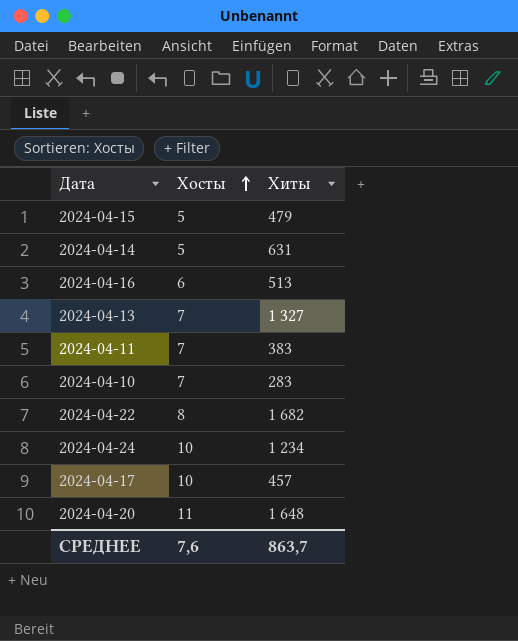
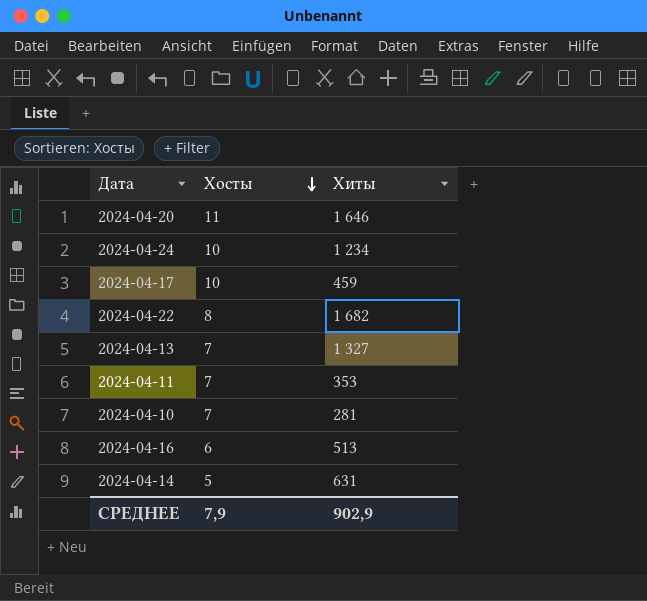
row order: Хосты ascending -> Хосты descending
row 2024-04-15: 5 | 479 -> none
2024-04-20 | Хиты: 1 648 -> 1 646
2024-04-17 | Хиты: 457 -> 459
2024-04-11 | Хиты: 383 -> 353
2024-04-10 | Хиты: 283 -> 281
СРЕДНЕЕ | Хосты: 7,6 -> 7,9
СРЕДНЕЕ | Хиты: 863,7 -> 902,9

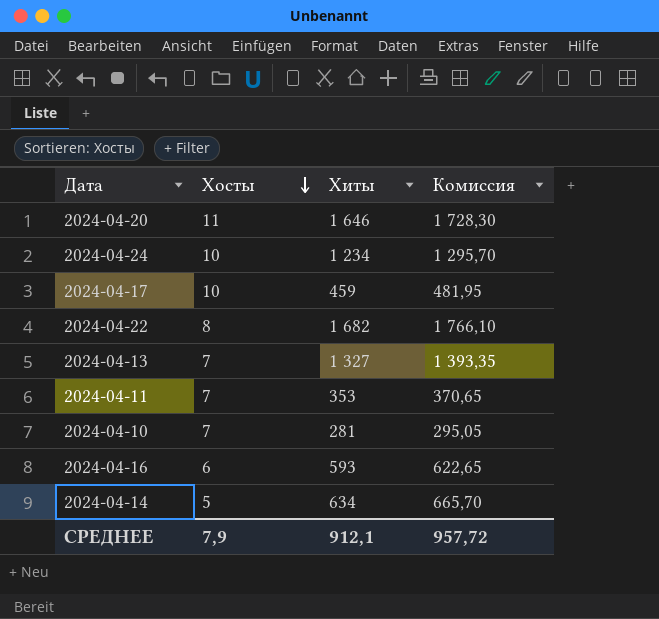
column Комиссия | formula: none -> [Хиты] * 1,05
2024-04-16 | Хиты: 513 -> 593
2024-04-14 | Хиты: 631 -> 634
СРЕДНЕЕ | Хиты: 902,9 -> 912,1

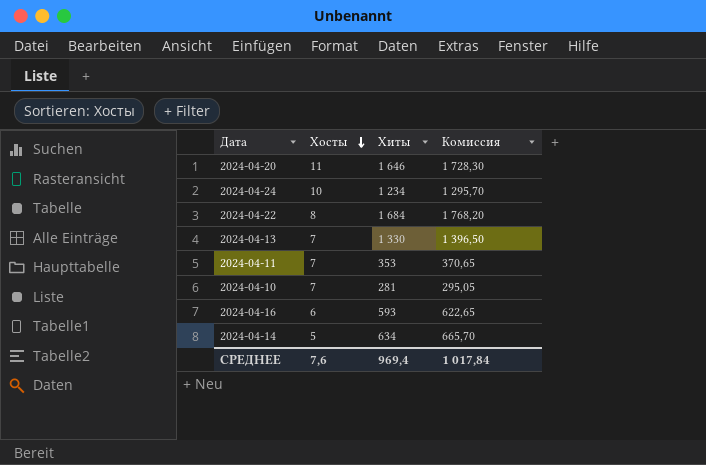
row 2024-04-17: 10 | 459 | 481,95 -> none
2024-04-22 | Хиты: 1 682 -> 1 684
2024-04-22 | Комиссия: 1 766,10 -> 1 768,20
2024-04-13 | Хиты: 1 327 -> 1 330
2024-04-13 | Комиссия: 1 393,35 -> 1 396,50
СРЕДНЕЕ | Хосты: 7,9 -> 7,6
СРЕДНЕЕ | Хиты: 912,1 -> 969,4
СРЕДНЕЕ | Комиссия: 957,72 -> 1 017,84

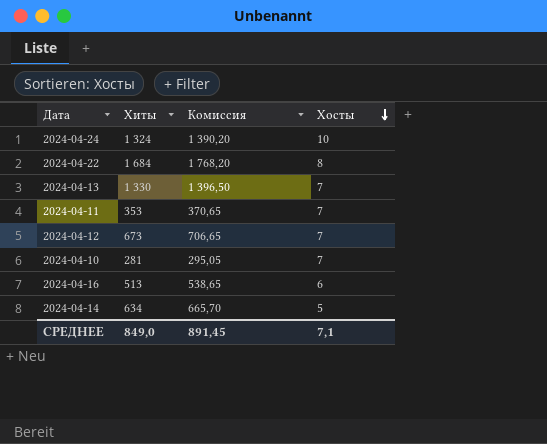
column Хосты | position: 2 -> 4
row 2024-04-20: 11 | 1 646 | 1 728,30 -> none
2024-04-24 | Хиты: 1 234 -> 1 324
2024-04-24 | Комиссия: 1 295,70 -> 1 390,20
row 2024-04-12: none -> 673 | 706,65 | 7
2024-04-16 | Хиты: 593 -> 513
2024-04-16 | Комиссия: 622,65 -> 538,65
СРЕДНЕЕ | Хиты: 969,4 -> 849,0
СРЕДНЕЕ | Комиссия: 1 017,84 -> 891,45
СРЕДНЕЕ | Хосты: 7,6 -> 7,1

